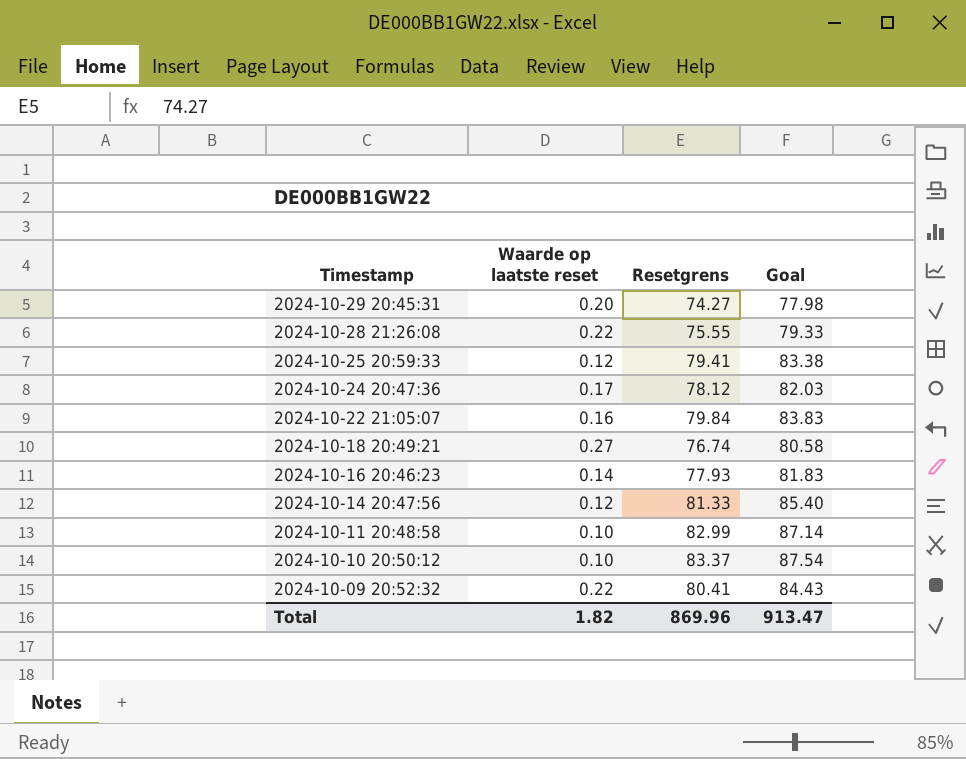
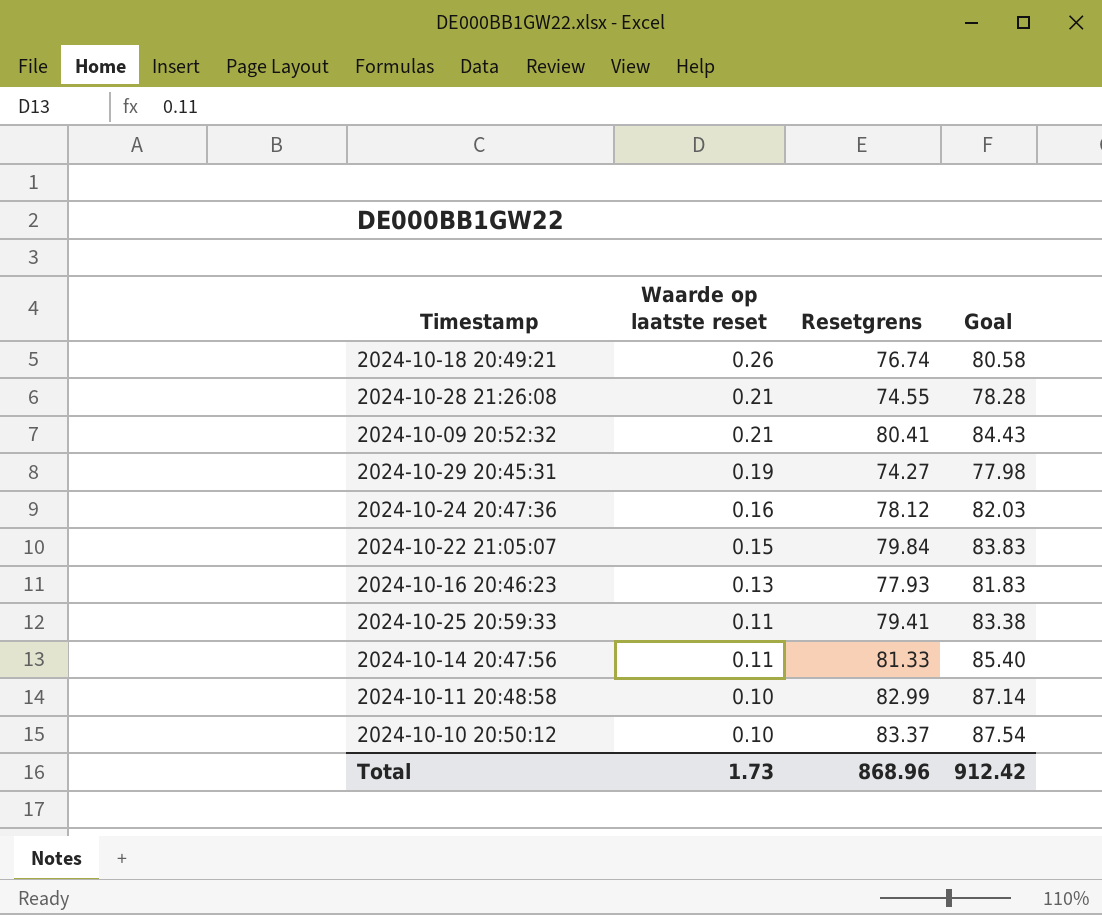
row order: Timestamp descending -> Waarde op laatste reset descending
2024-10-18 20:49:21 | Waarde op laatste reset: 0.27 -> 0.26
2024-10-28 21:26:08 | Waarde op laatste reset: 0.22 -> 0.21
2024-10-28 21:26:08 | Resetgrens: 75.55 -> 74.55
2024-10-28 21:26:08 | Goal: 79.33 -> 78.28
2024-10-09 20:52:32 | Waarde op laatste reset: 0.22 -> 0.21
2024-10-29 20:45:31 | Waarde op laatste reset: 0.20 -> 0.19
2024-10-24 20:47:36 | Waarde op laatste reset: 0.17 -> 0.16
2024-10-22 21:05:07 | Waarde op laatste reset: 0.16 -> 0.15
2024-10-16 20:46:23 | Waarde op laatste reset: 0.14 -> 0.13
2024-10-25 20:59:33 | Waarde op laatste reset: 0.12 -> 0.11
2024-10-14 20:47:56 | Waarde op laatste reset: 0.12 -> 0.11
Total | Waarde op laatste reset: 1.82 -> 1.73
Total | Resetgrens: 869.96 -> 868.96
Total | Goal: 913.47 -> 912.42

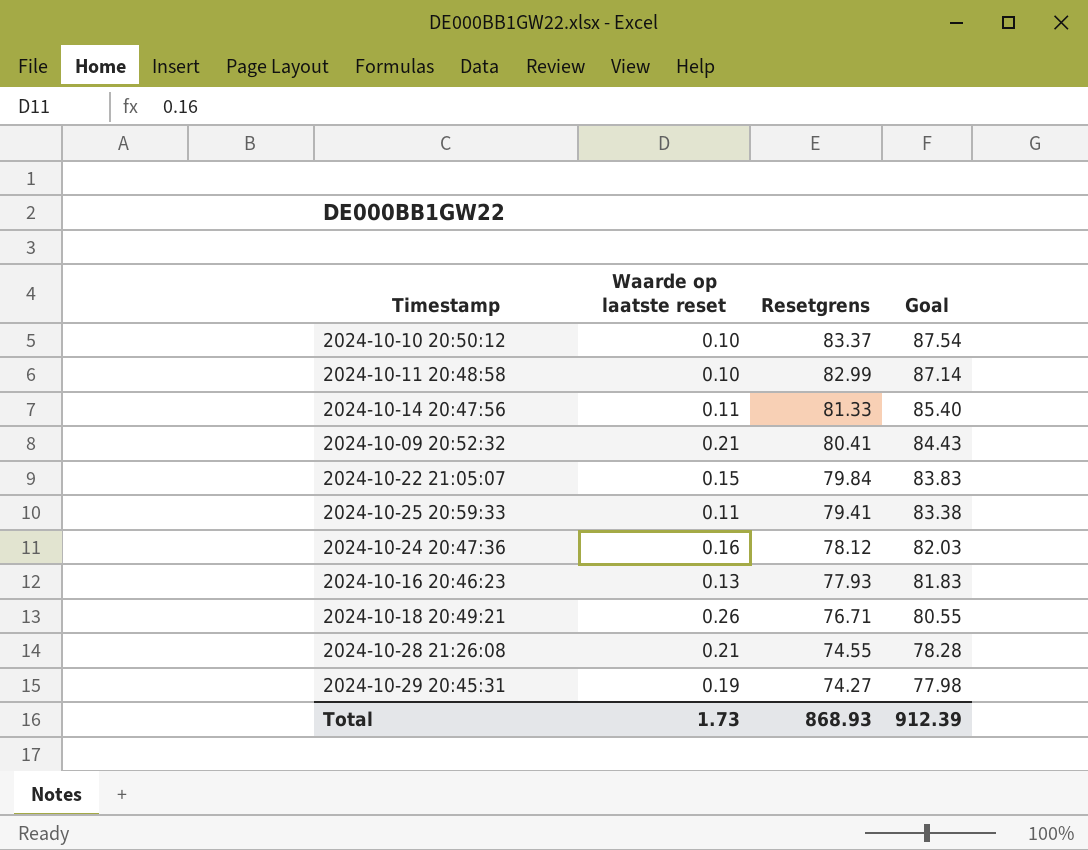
row order: Waarde op laatste reset descending -> Resetgrens descending
2024-10-18 20:49:21 | Resetgrens: 76.74 -> 76.71
2024-10-18 20:49:21 | Goal: 80.58 -> 80.55
Total | Resetgrens: 868.96 -> 868.93
Total | Goal: 912.42 -> 912.39

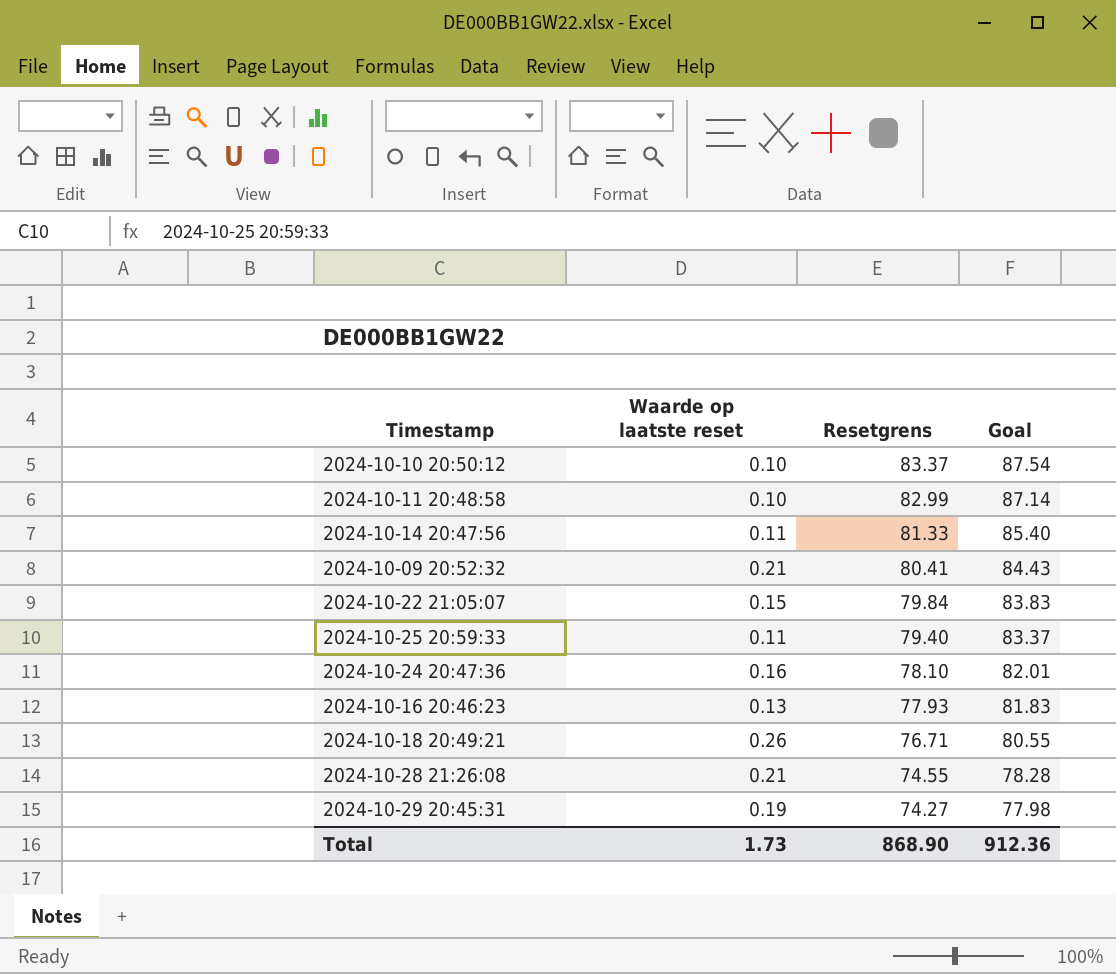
2024-10-25 20:59:33 | Resetgrens: 79.41 -> 79.40
2024-10-25 20:59:33 | Goal: 83.38 -> 83.37
2024-10-24 20:47:36 | Resetgrens: 78.12 -> 78.10
2024-10-24 20:47:36 | Goal: 82.03 -> 82.01
Total | Resetgrens: 868.93 -> 868.90
Total | Goal: 912.39 -> 912.36

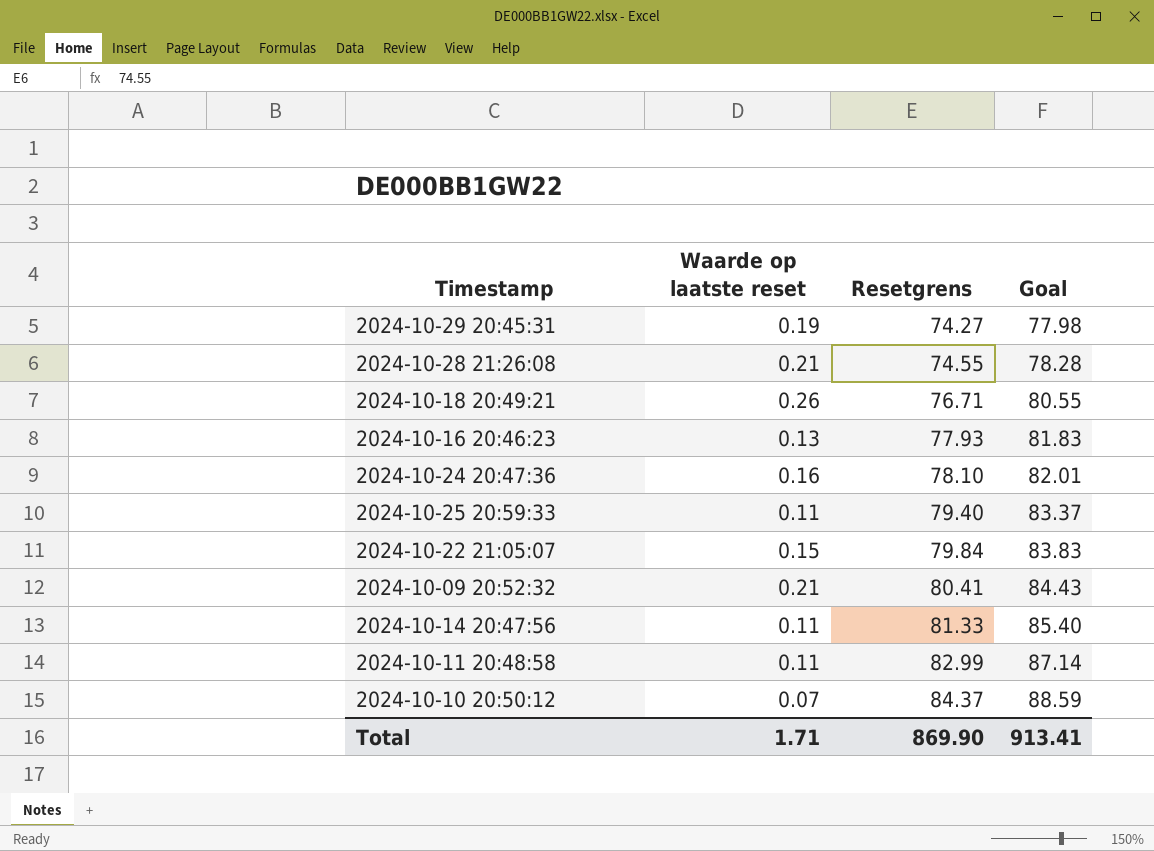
row order: Resetgrens descending -> Resetgrens ascending
2024-10-11 20:48:58 | Waarde op laatste reset: 0.10 -> 0.11
2024-10-10 20:50:12 | Waarde op laatste reset: 0.10 -> 0.07
2024-10-10 20:50:12 | Resetgrens: 83.37 -> 84.37
2024-10-10 20:50:12 | Goal: 87.54 -> 88.59
Total | Waarde op laatste reset: 1.73 -> 1.71
Total | Resetgrens: 868.90 -> 869.90
Total | Goal: 912.36 -> 913.41

